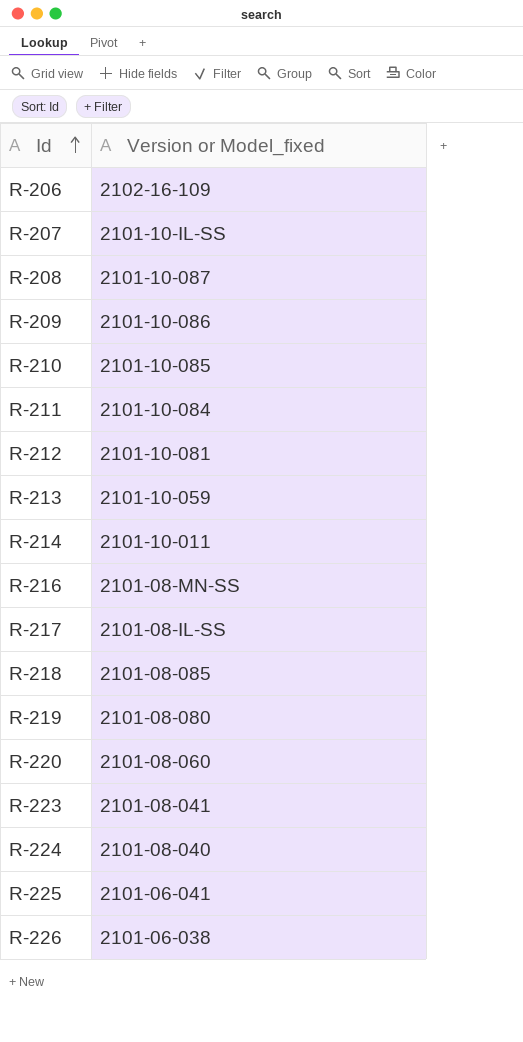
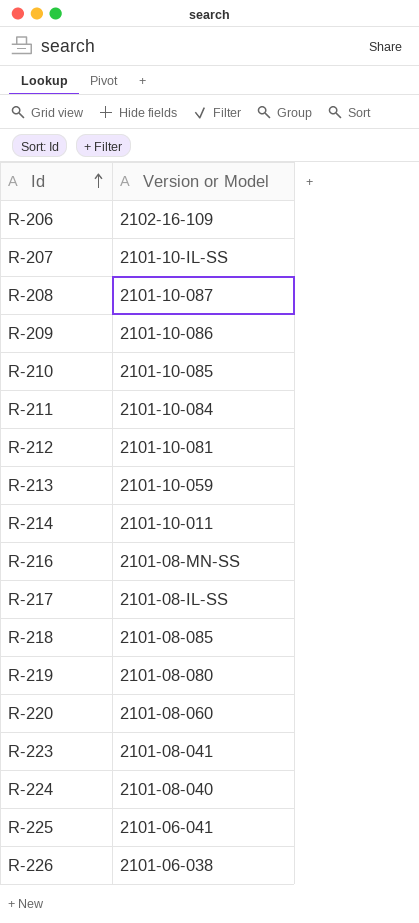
column name: Version or Model_fixed -> Version or Model

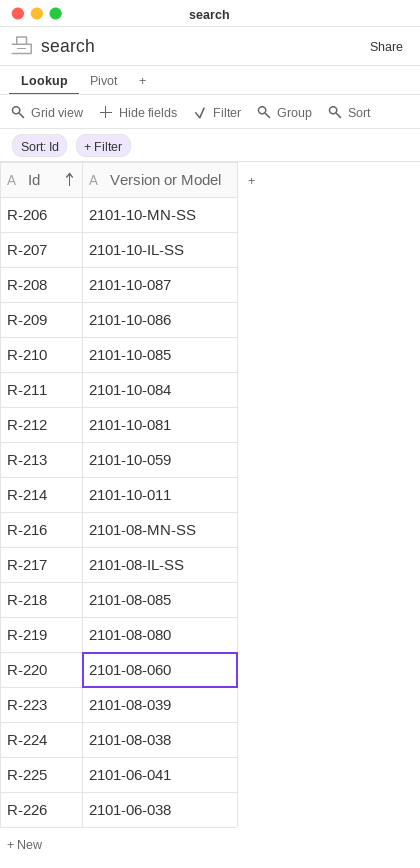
R-206 | Version or Model: 2102-16-109 -> 2101-10-MN-SS
R-223 | Version or Model: 2101-08-041 -> 2101-08-039
R-224 | Version or Model: 2101-08-040 -> 2101-08-038

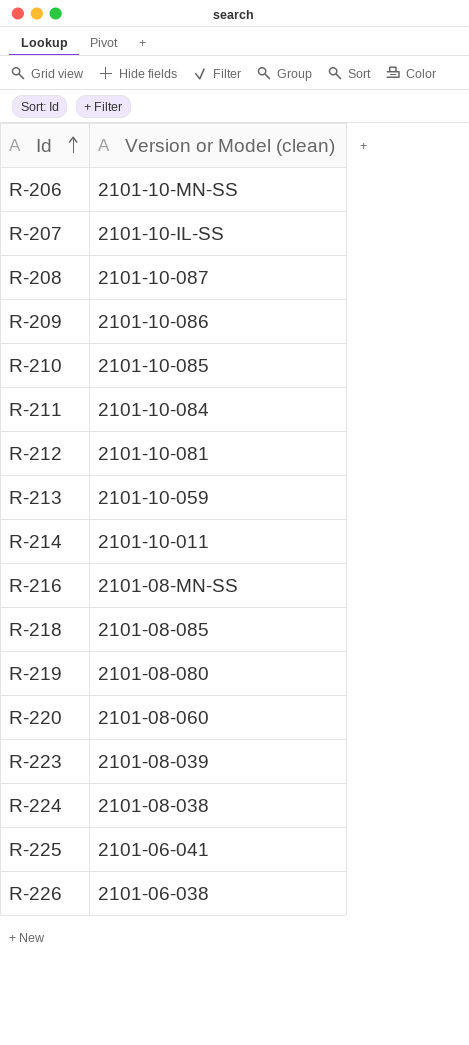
column name: Version or Model -> Version or Model (clean)
row R-217: 2101-08-IL-SS -> none

